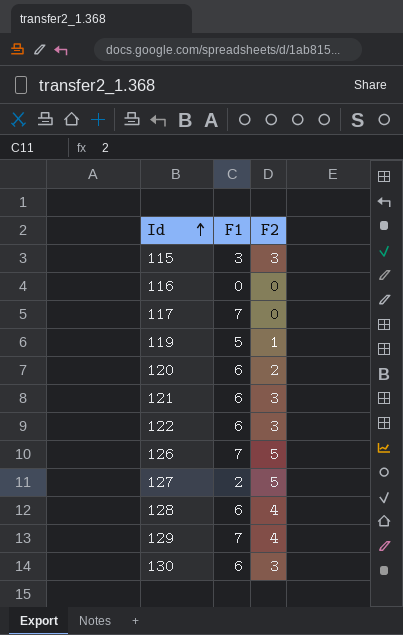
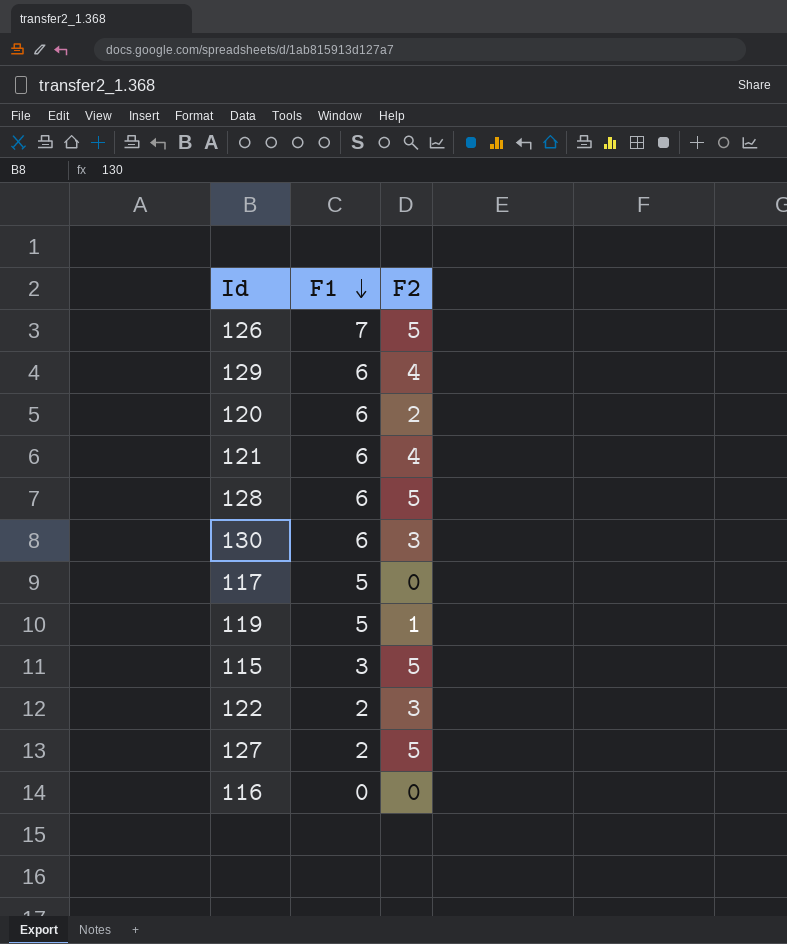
row order: Id ascending -> F1 descending
129 | F1: 7 -> 6
121 | F2: 3 -> 4
128 | F2: 4 -> 5
117 | F1: 7 -> 5
115 | F2: 3 -> 5
122 | F1: 6 -> 2

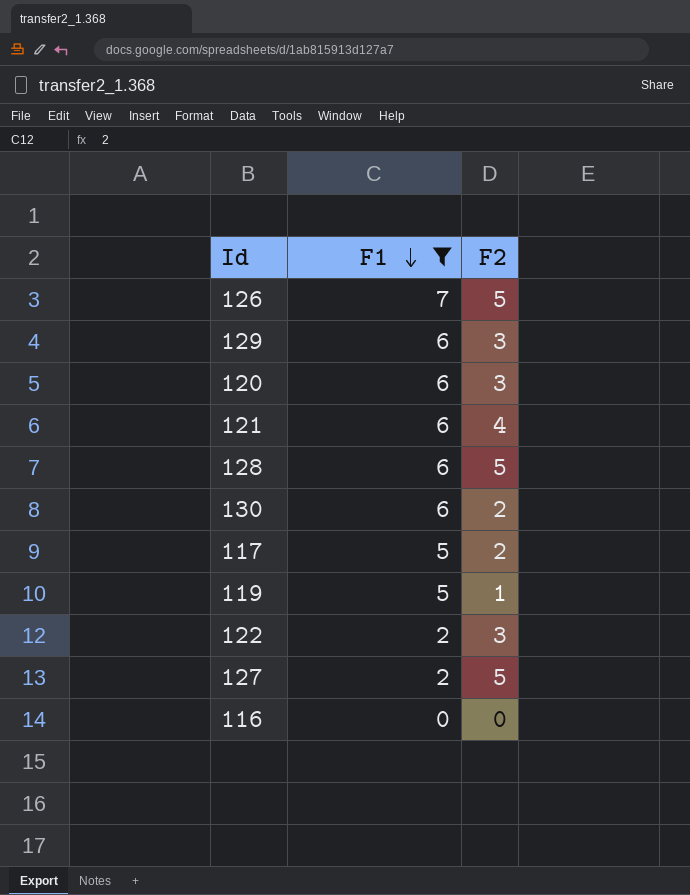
filter: none -> F1 != 3
129 | F2: 4 -> 3
120 | F2: 2 -> 3
130 | F2: 3 -> 2
117 | F2: 0 -> 2

